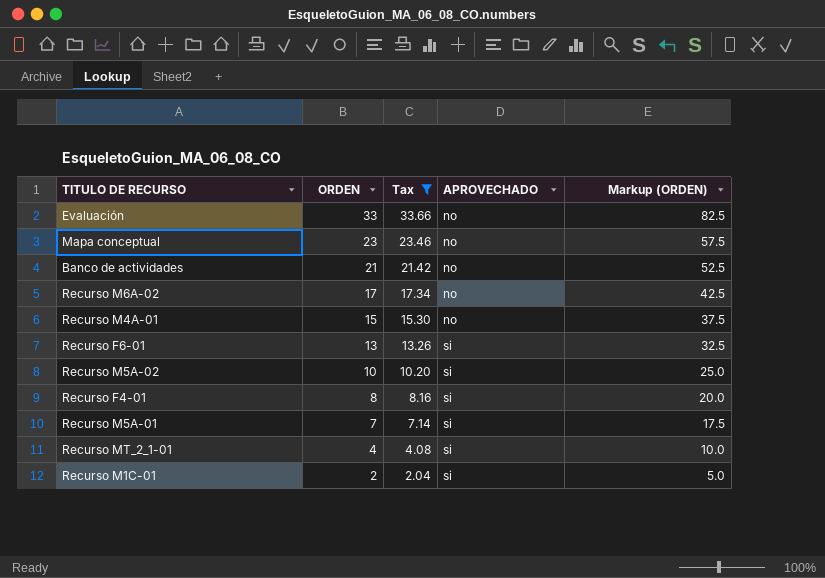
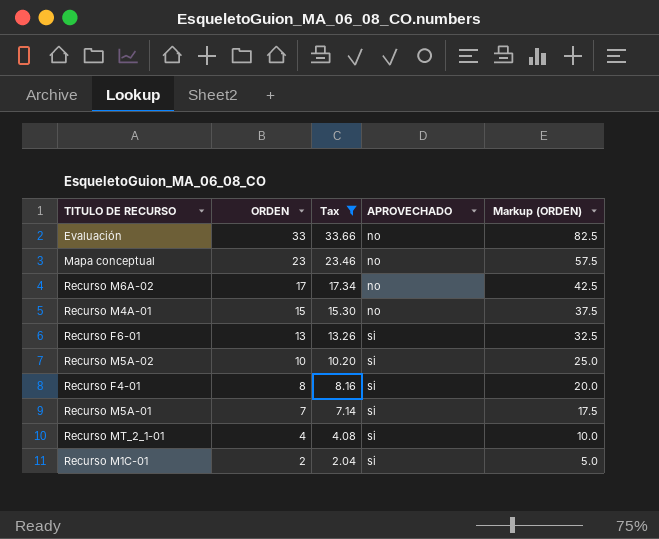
row Banco de actividades: 21 | 21.42 | no | 52.5 -> none

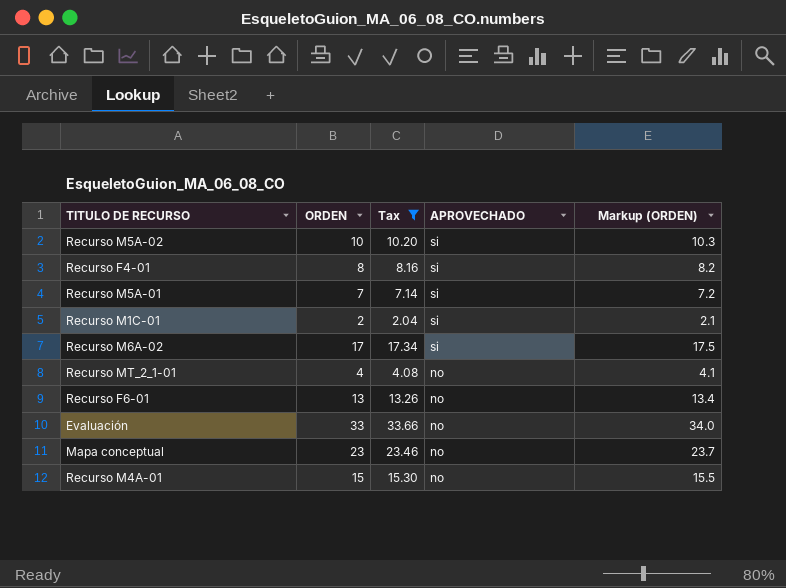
row order: ORDEN descending -> APROVECHADO descending
column Markup (ORDEN) | formula: [ORDEN] * 2.5 -> [ORDEN] * 1.03
Recurso M6A-02 | APROVECHADO: no -> si
Recurso MT_2_1-01 | APROVECHADO: si -> no
Recurso F6-01 | APROVECHADO: si -> no

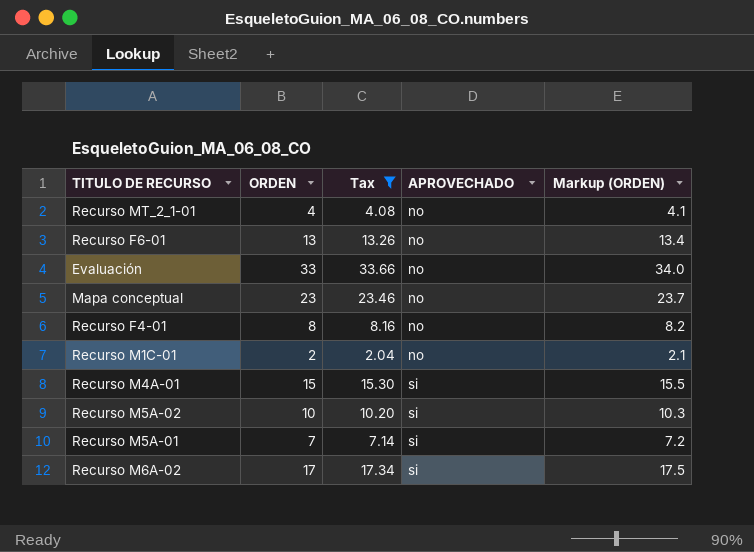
row order: APROVECHADO descending -> APROVECHADO ascending
Recurso F4-01 | APROVECHADO: si -> no
Recurso M1C-01 | APROVECHADO: si -> no
Recurso M4A-01 | APROVECHADO: no -> si

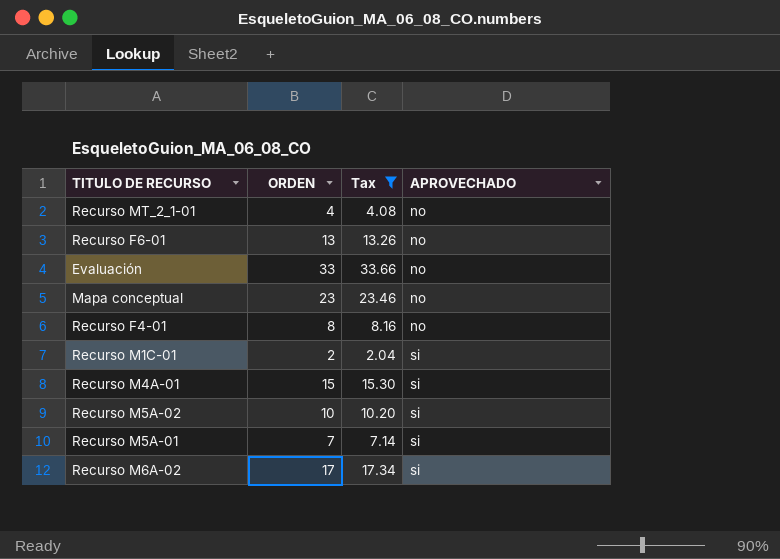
column Markup (ORDEN) | formula: [ORDEN] * 1.03 -> none
Recurso M1C-01 | APROVECHADO: no -> si

